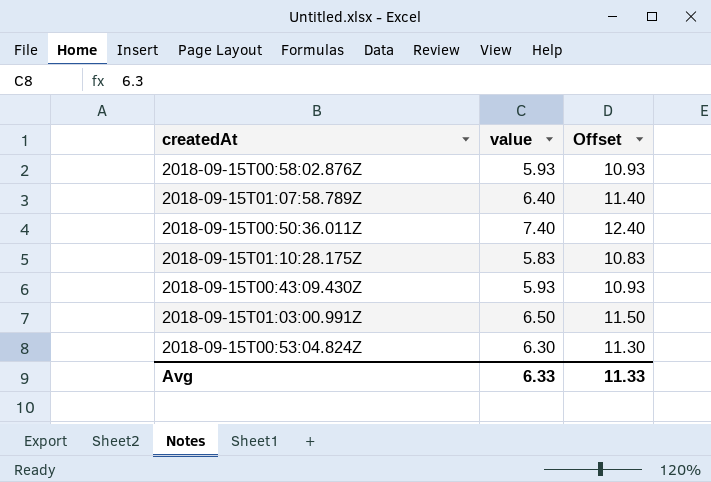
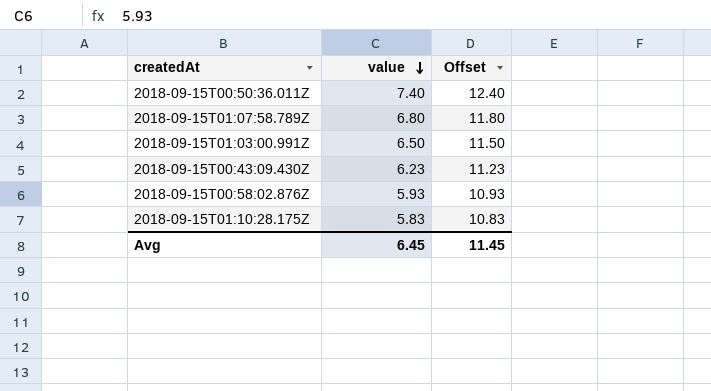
row order: none -> value descending
row 2018-09-15T00:53:04.824Z: 6.30 | 11.30 -> none
2018-09-15T01:07:58.789Z | value: 6.40 -> 6.80
2018-09-15T01:07:58.789Z | Offset: 11.40 -> 11.80
2018-09-15T00:43:09.430Z | value: 5.93 -> 6.23
2018-09-15T00:43:09.430Z | Offset: 10.93 -> 11.23
Avg | value: 6.33 -> 6.45
Avg | Offset: 11.33 -> 11.45

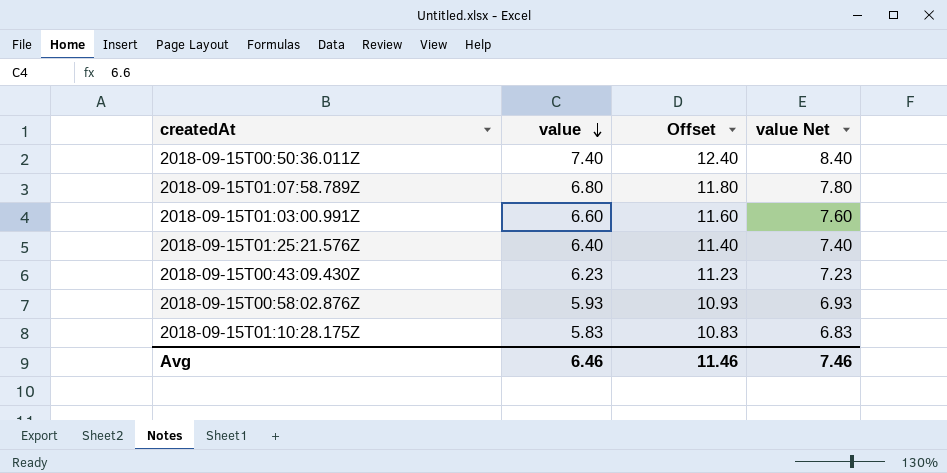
column value Net | formula: none -> [value] + 1
2018-09-15T01:03:00.991Z | value: 6.50 -> 6.60
2018-09-15T01:03:00.991Z | Offset: 11.50 -> 11.60
row 2018-09-15T01:25:21.576Z: none -> 6.40 | 11.40 | 7.40
Avg | value: 6.45 -> 6.46
Avg | Offset: 11.45 -> 11.46

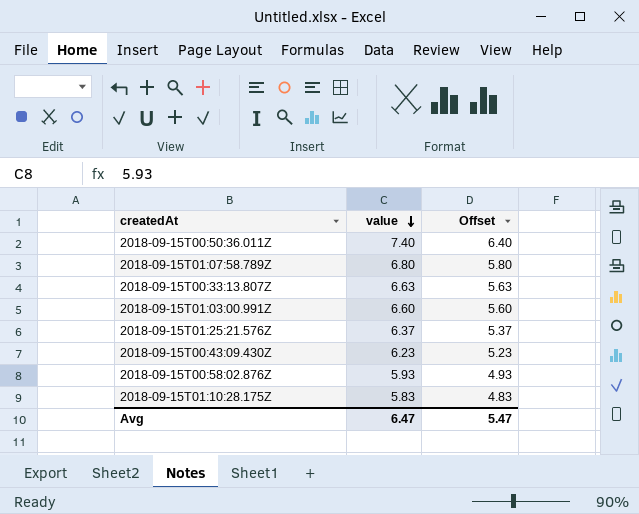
column value Net | formula: [value] + 1 -> none
column Offset | formula: [value] + 5 -> [value] - 1
row 2018-09-15T00:33:13.807Z: none -> 6.63 | 5.63
2018-09-15T01:25:21.576Z | value: 6.40 -> 6.37
Avg | value: 6.46 -> 6.47
Avg | Offset: 11.46 -> 5.47

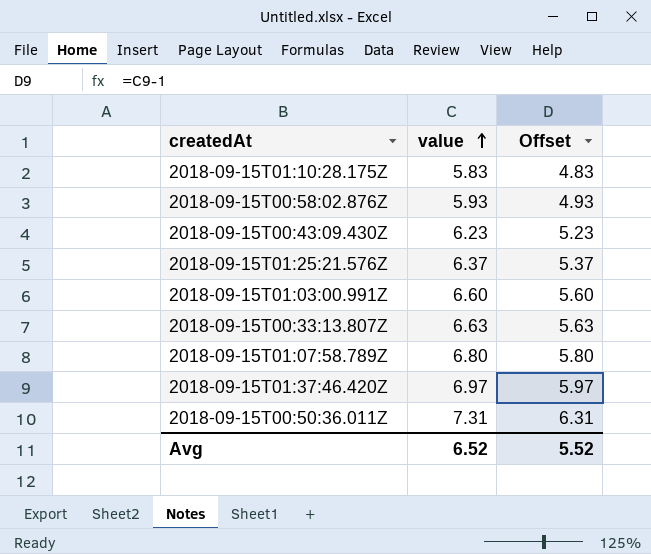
row order: value descending -> value ascending
row 2018-09-15T01:37:46.420Z: none -> 6.97 | 5.97
2018-09-15T00:50:36.011Z | value: 7.40 -> 7.31
2018-09-15T00:50:36.011Z | Offset: 6.40 -> 6.31
Avg | value: 6.47 -> 6.52
Avg | Offset: 5.47 -> 5.52

